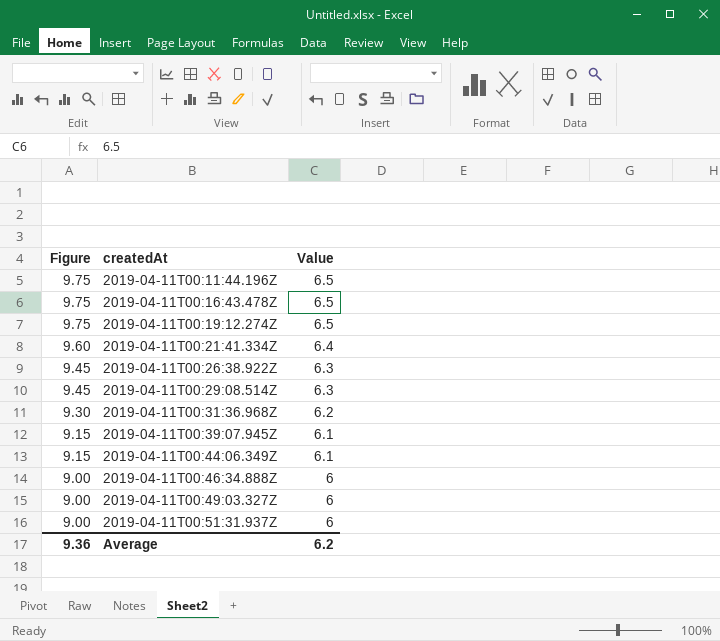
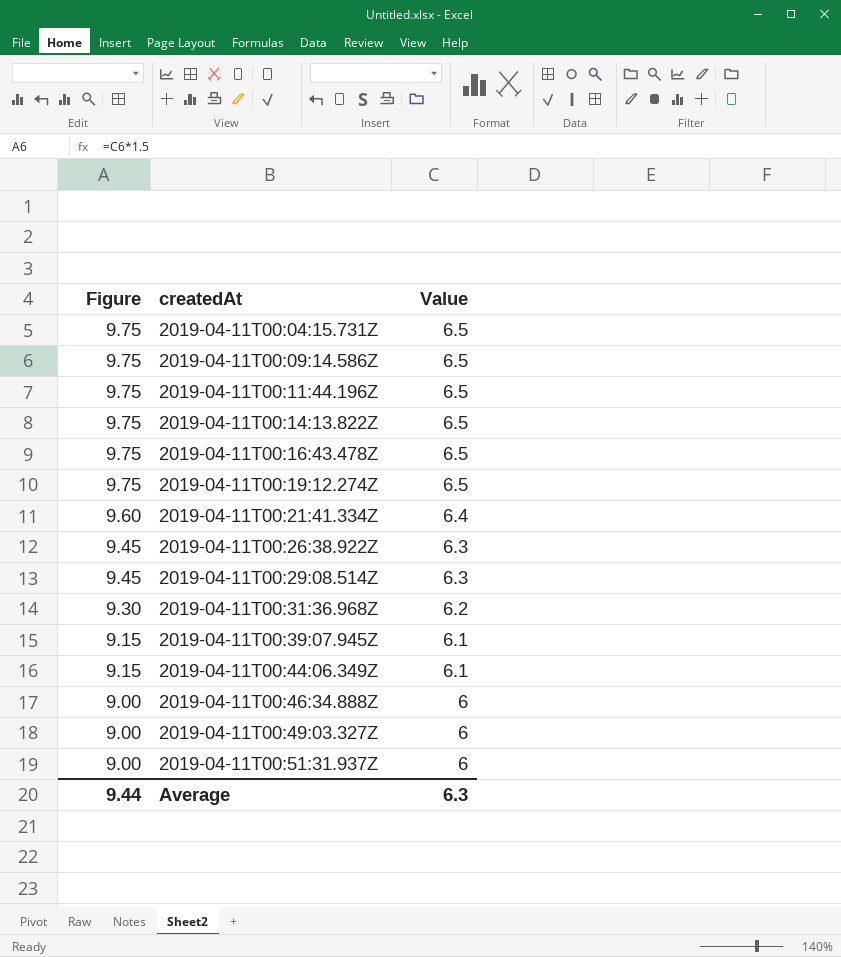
row 2019-04-11T00:04:15.731Z: none -> 9.75 | 6.5
row 2019-04-11T00:09:14.586Z: none -> 9.75 | 6.5
row 2019-04-11T00:14:13.822Z: none -> 9.75 | 6.5
Average | Figure: 9.36 -> 9.44
Average | Value: 6.2 -> 6.3

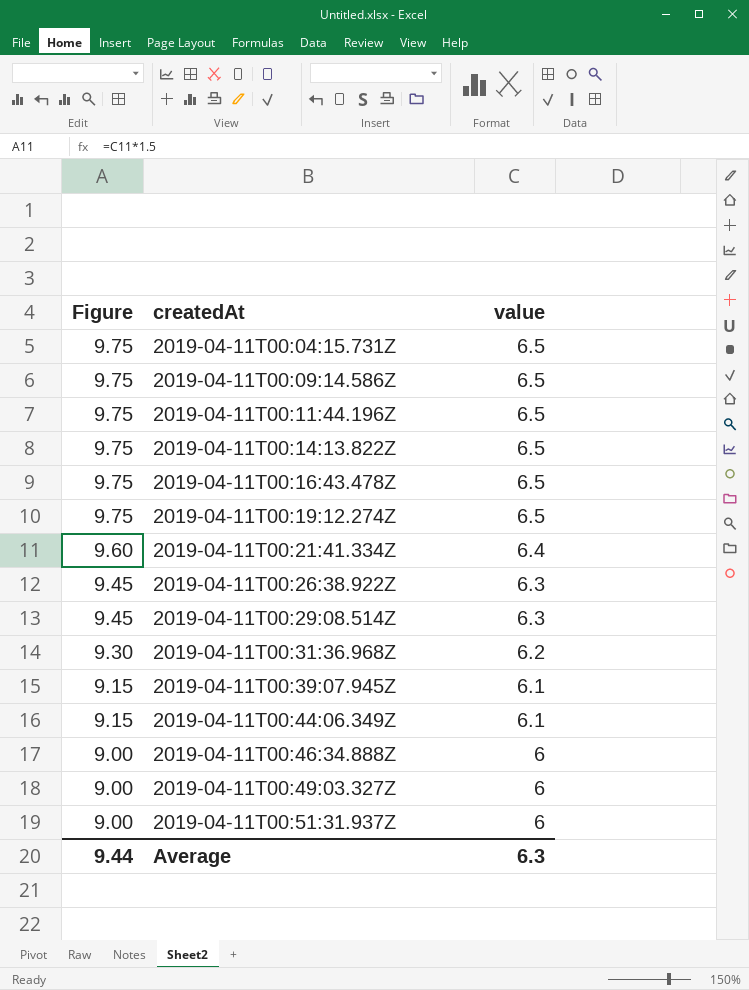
column name: Value -> value

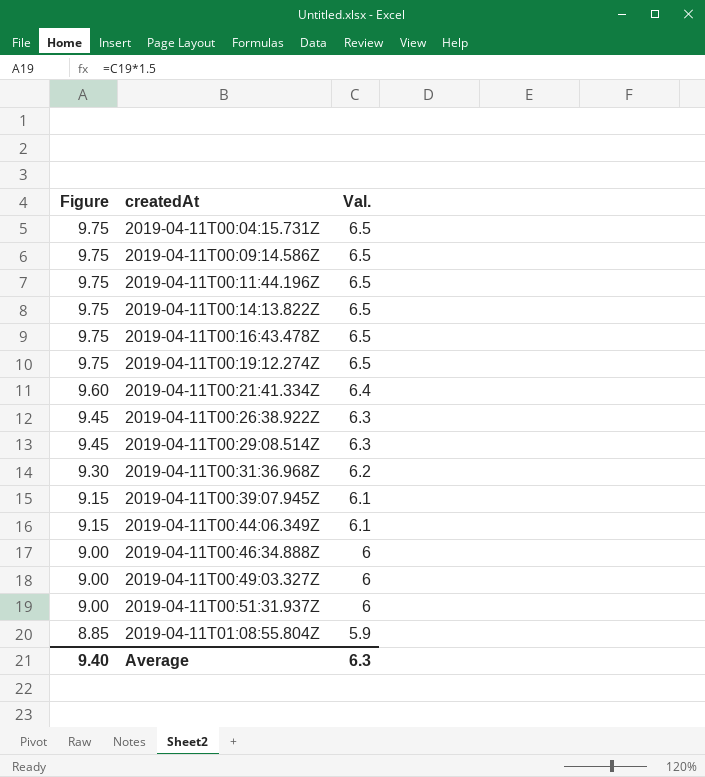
column name: value -> Val.
row 2019-04-11T01:08:55.804Z: none -> 8.85 | 5.9
Average | Figure: 9.44 -> 9.40

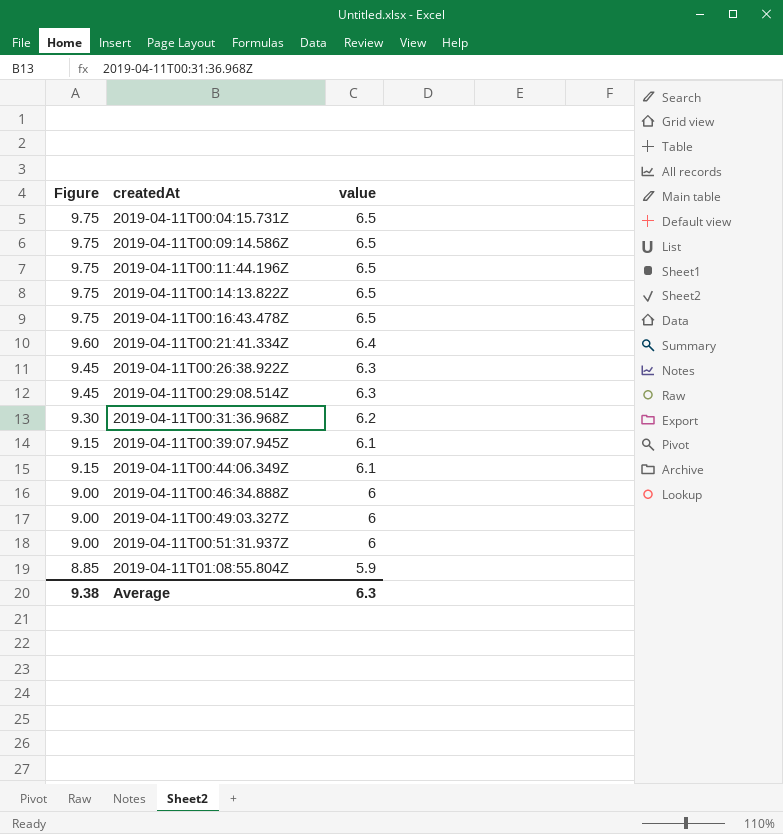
column name: Val. -> value
row 2019-04-11T00:19:12.274Z: 9.75 | 6.5 -> none
Average | Figure: 9.40 -> 9.38

